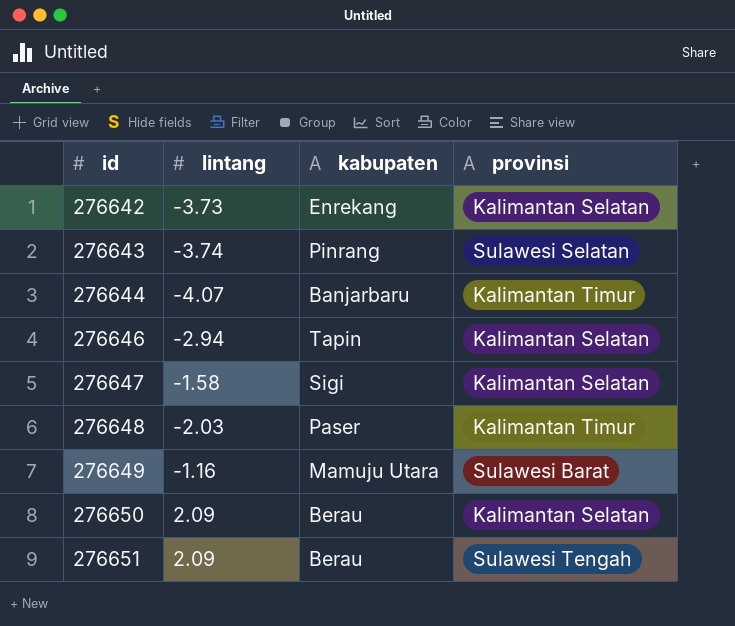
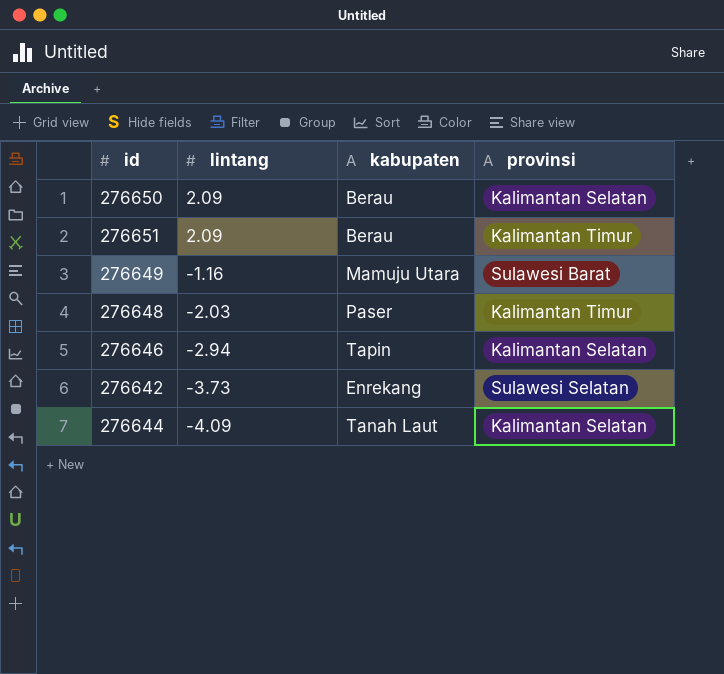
row order: id ascending -> lintang descending
row 276643: -3.74 | Pinrang | Sulawesi Selatan -> none
row 276647: -1.58 | Sigi | Kalimantan Selatan -> none
276651 | provinsi: Sulawesi Tengah -> Kalimantan Timur
276642 | provinsi: Kalimantan Selatan -> Sulawesi Selatan
276644 | lintang: -4.07 -> -4.09
276644 | kabupaten: Banjarbaru -> Tanah Laut
276644 | provinsi: Kalimantan Timur -> Kalimantan Selatan

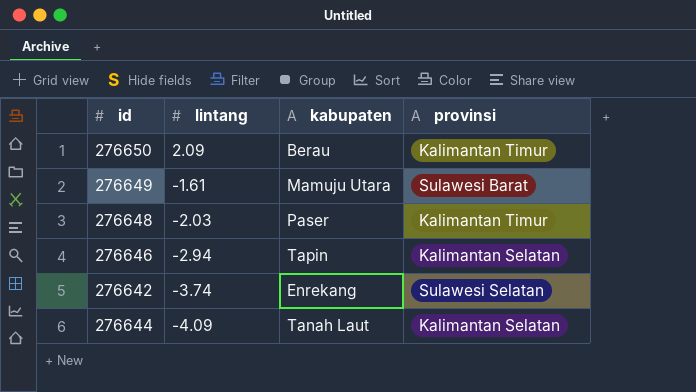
row 276651: 2.09 | Berau | Kalimantan Timur -> none
276650 | provinsi: Kalimantan Selatan -> Kalimantan Timur
276649 | lintang: -1.16 -> -1.61
276642 | lintang: -3.73 -> -3.74

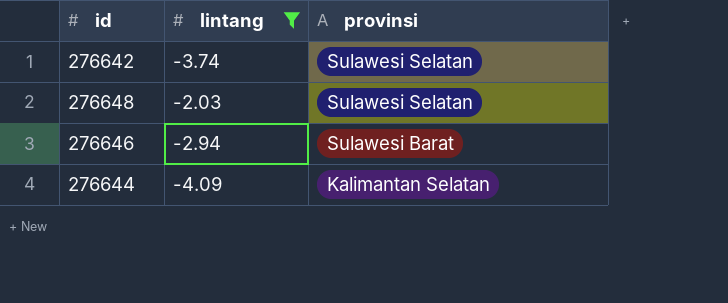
filter: none -> lintang <= -2.03
row order: lintang descending -> provinsi descending
column kabupaten | position: 3 -> none
276648 | provinsi: Kalimantan Timur -> Sulawesi Selatan
276646 | provinsi: Kalimantan Selatan -> Sulawesi Barat

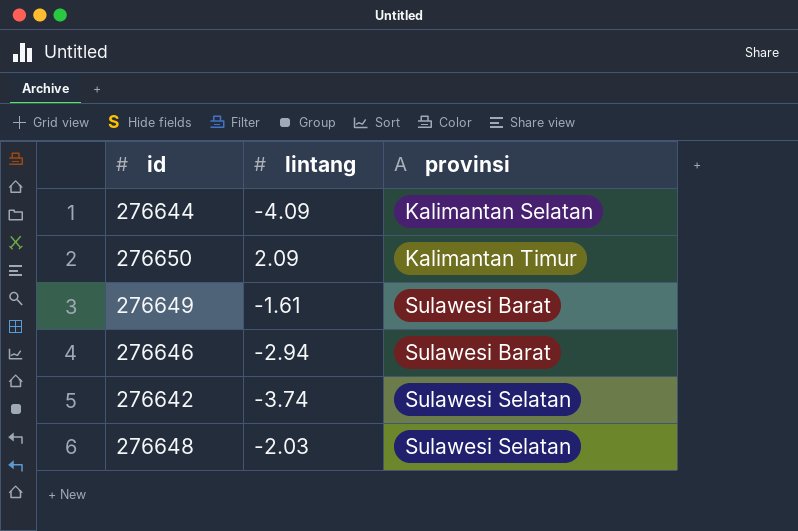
filter: lintang <= -2.03 -> none
row order: provinsi descending -> provinsi ascending

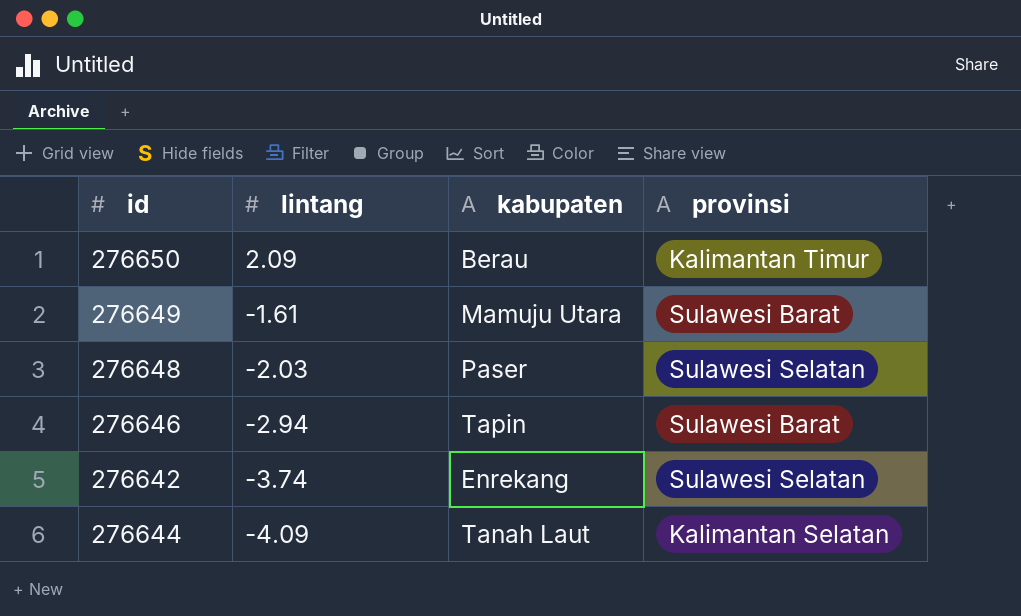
row order: provinsi ascending -> lintang descending
column kabupaten | position: none -> 3

